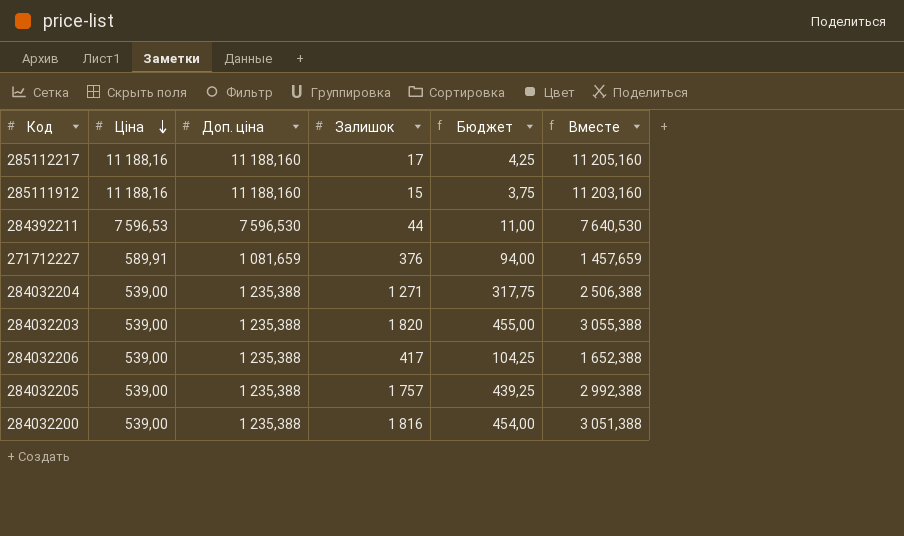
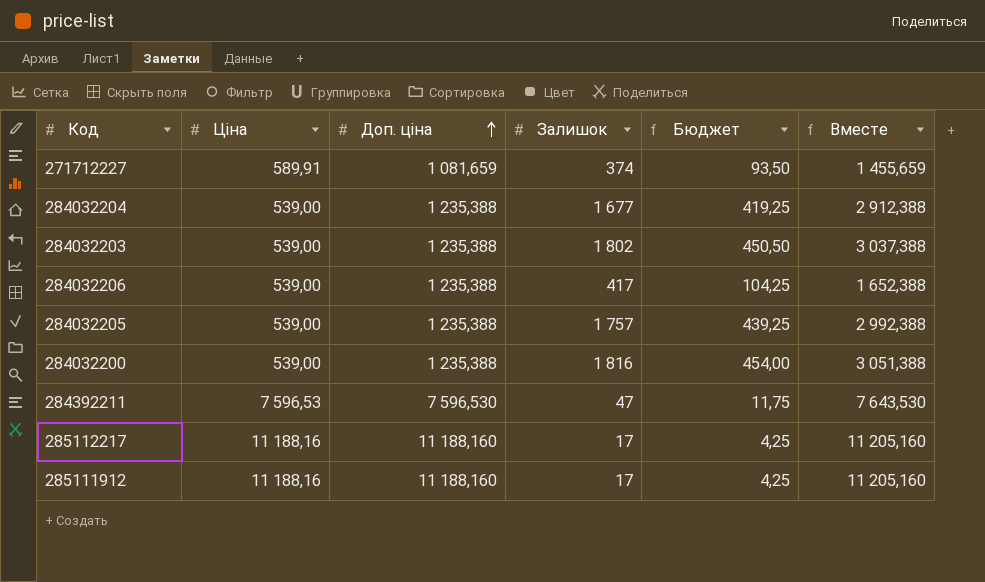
row order: Ціна descending -> Доп. ціна ascending
271712227 | Залишок: 376 -> 374
271712227 | Бюджет: 94,00 -> 93,50
271712227 | Вместе: 1 457,659 -> 1 455,659
284032204 | Залишок: 1 271 -> 1 677
284032204 | Бюджет: 317,75 -> 419,25
284032204 | Вместе: 2 506,388 -> 2 912,388
284032203 | Залишок: 1 820 -> 1 802
284032203 | Бюджет: 455,00 -> 450,50
284032203 | Вместе: 3 055,388 -> 3 037,388
284392211 | Залишок: 44 -> 47
284392211 | Бюджет: 11,00 -> 11,75
284392211 | Вместе: 7 640,530 -> 7 643,530
285111912 | Залишок: 15 -> 17
285111912 | Бюджет: 3,75 -> 4,25
285111912 | Вместе: 11 203,160 -> 11 205,160

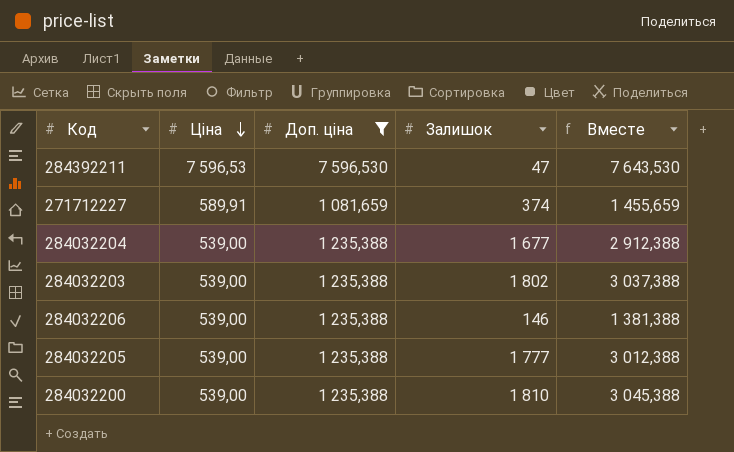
filter: none -> Доп. ціна != 11 188,160
row order: Доп. ціна ascending -> Ціна descending
column Бюджет | formula: [Залишок] * 0,25 -> none
284032206 | Залишок: 417 -> 146
284032206 | Вместе: 1 652,388 -> 1 381,388
284032205 | Залишок: 1 757 -> 1 777
284032205 | Вместе: 2 992,388 -> 3 012,388
284032200 | Залишок: 1 816 -> 1 810
284032200 | Вместе: 3 051,388 -> 3 045,388

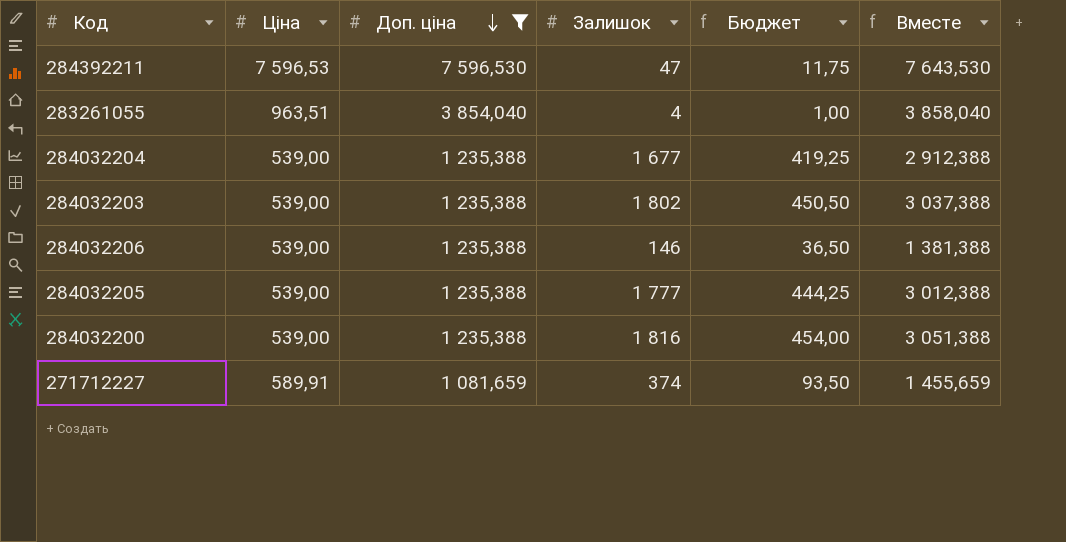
row order: Ціна descending -> Доп. ціна descending
column Бюджет | formula: none -> [Залишок] * 0,25
row 283261055: none -> 963,51 | 3 854,040 | 4 | 1,00 | 3 858,040
284032200 | Залишок: 1 810 -> 1 816
284032200 | Вместе: 3 045,388 -> 3 051,388

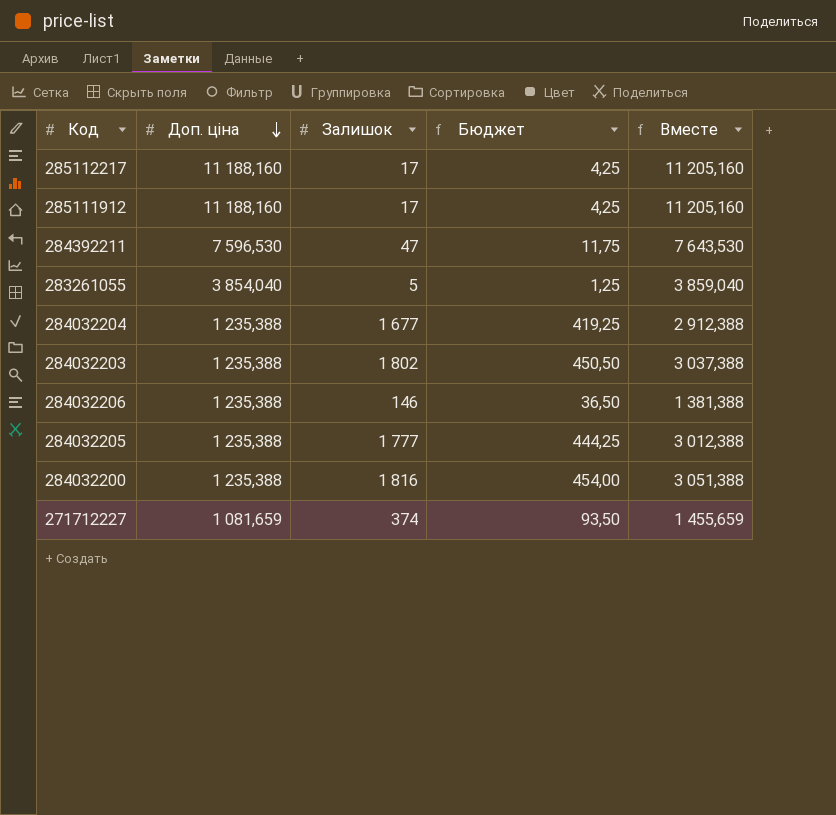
filter: Доп. ціна != 11 188,160 -> none
column Ціна | position: 2 -> none
283261055 | Залишок: 4 -> 5
283261055 | Бюджет: 1,00 -> 1,25
283261055 | Вместе: 3 858,040 -> 3 859,040

